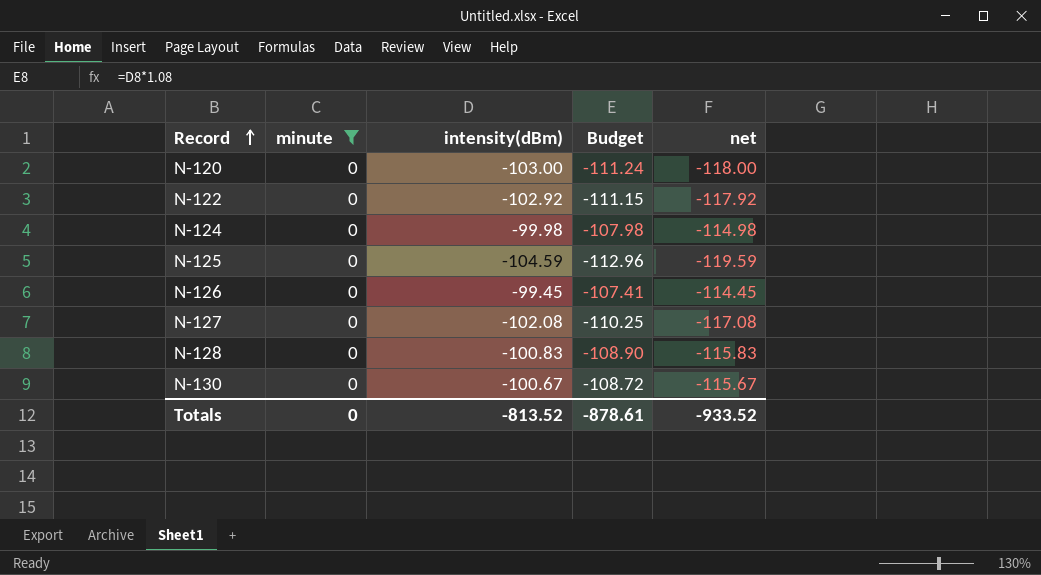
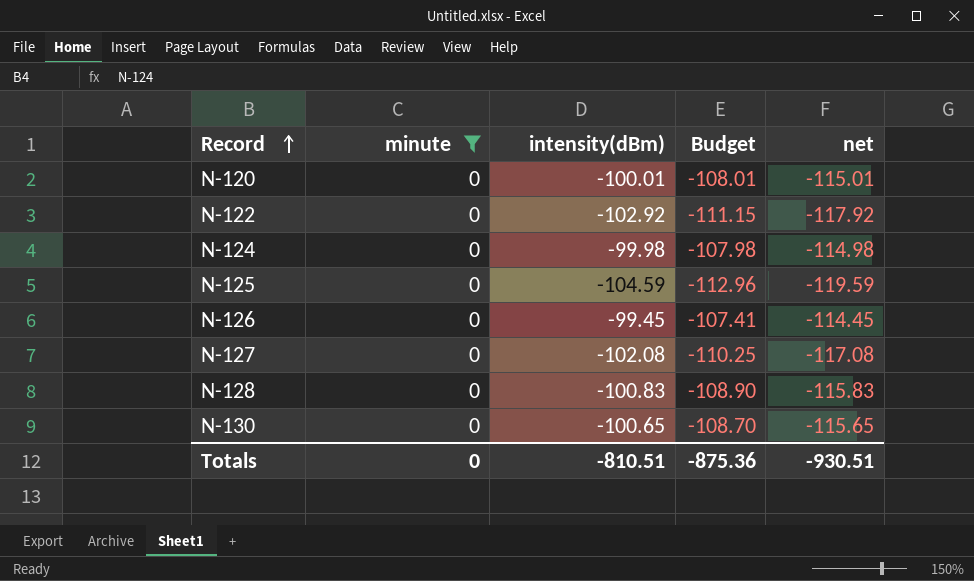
N-120 | intensity(dBm): -103.00 -> -100.01
N-120 | Budget: -111.24 -> -108.01
N-120 | net: -118.00 -> -115.01
N-130 | intensity(dBm): -100.67 -> -100.65
N-130 | Budget: -108.72 -> -108.70
N-130 | net: -115.67 -> -115.65
Totals | intensity(dBm): -813.52 -> -810.51
Totals | Budget: -878.61 -> -875.36
Totals | net: -933.52 -> -930.51

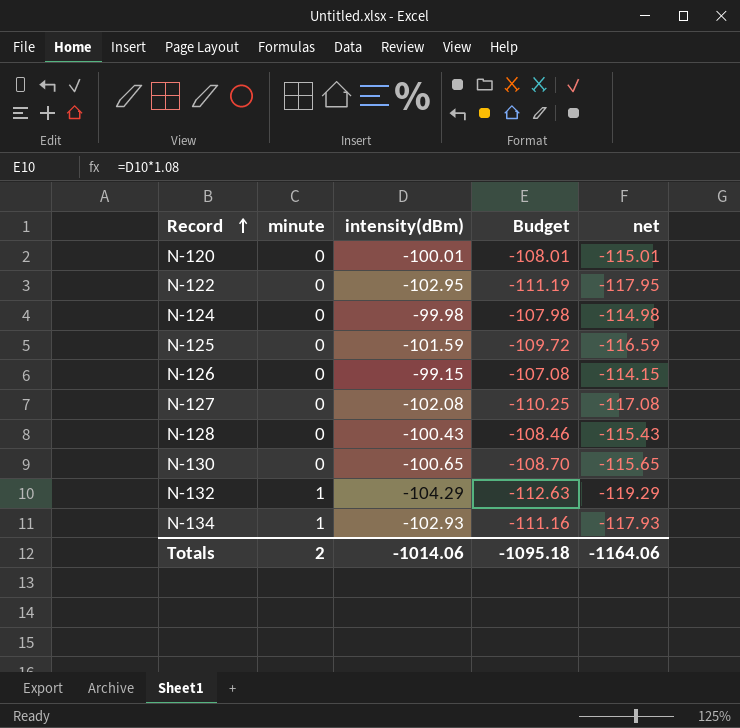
filter: minute = 0 -> none
N-122 | intensity(dBm): -102.92 -> -102.95
N-122 | Budget: -111.15 -> -111.19
N-122 | net: -117.92 -> -117.95
N-125 | intensity(dBm): -104.59 -> -101.59
N-125 | Budget: -112.96 -> -109.72
N-125 | net: -119.59 -> -116.59
N-126 | intensity(dBm): -99.45 -> -99.15
N-126 | Budget: -107.41 -> -107.08
N-126 | net: -114.45 -> -114.15
N-128 | intensity(dBm): -100.83 -> -100.43
N-128 | Budget: -108.90 -> -108.46
N-128 | net: -115.83 -> -115.43
Totals | minute: 0 -> 2
Totals | intensity(dBm): -810.51 -> -1014.06
Totals | Budget: -875.36 -> -1095.18
Totals | net: -930.51 -> -1164.06

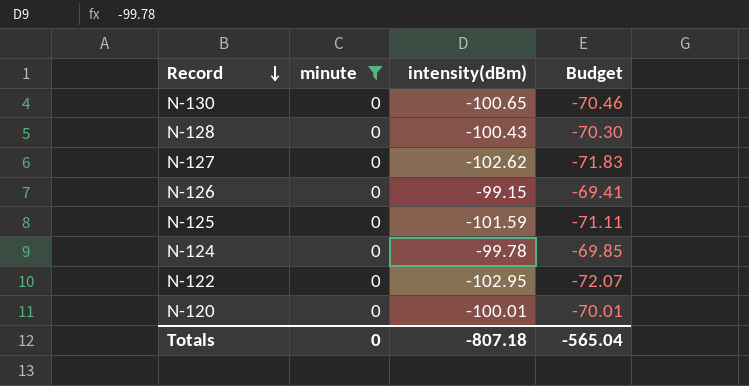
filter: none -> minute = 0
row order: Record ascending -> Record descending
column net | formula: [intensity(dBm)] - 15 -> none
column Budget | formula: [intensity(dBm)] * 1.08 -> [intensity(dBm)] * 0.7
N-127 | intensity(dBm): -102.08 -> -102.62
N-124 | intensity(dBm): -99.98 -> -99.78
Totals | minute: 2 -> 0
Totals | intensity(dBm): -1014.06 -> -807.18
Totals | Budget: -1095.18 -> -565.04

